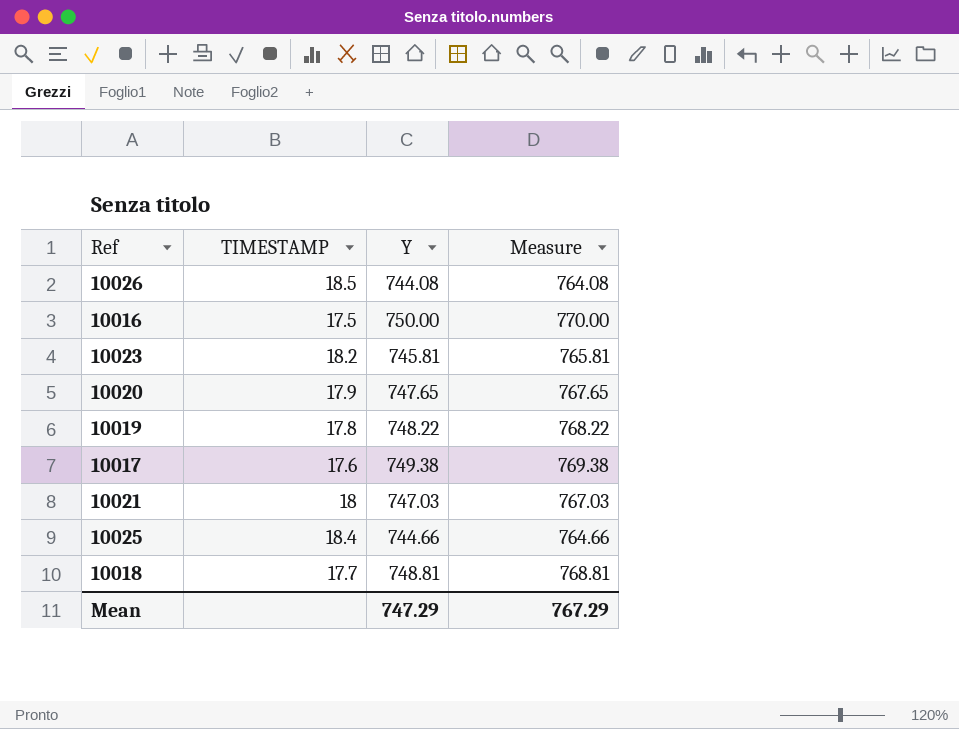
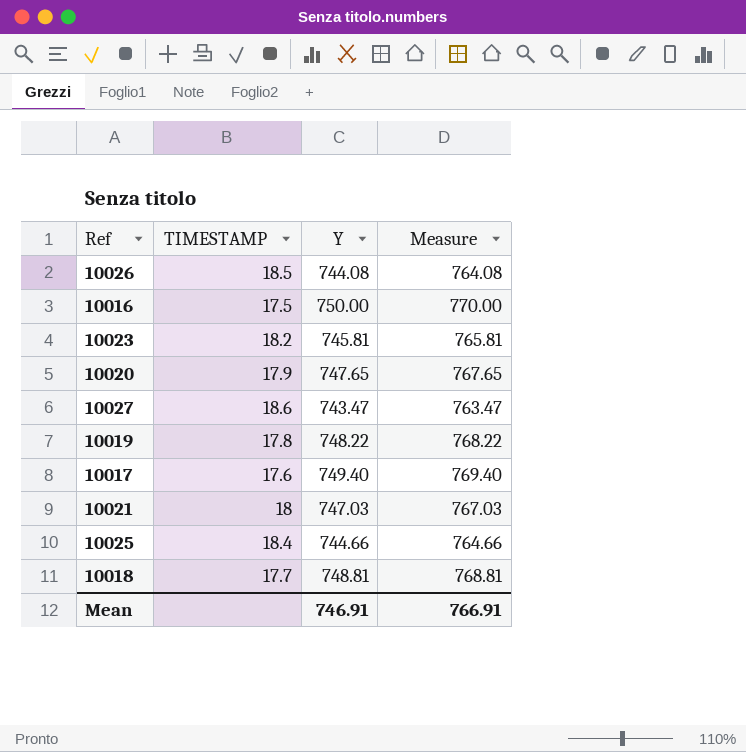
row 10027: none -> 18.6 | 743.47 | 763.47
10017 | Y: 749.38 -> 749.40
10017 | Measure: 769.38 -> 769.40
Mean | Y: 747.29 -> 746.91
Mean | Measure: 767.29 -> 766.91

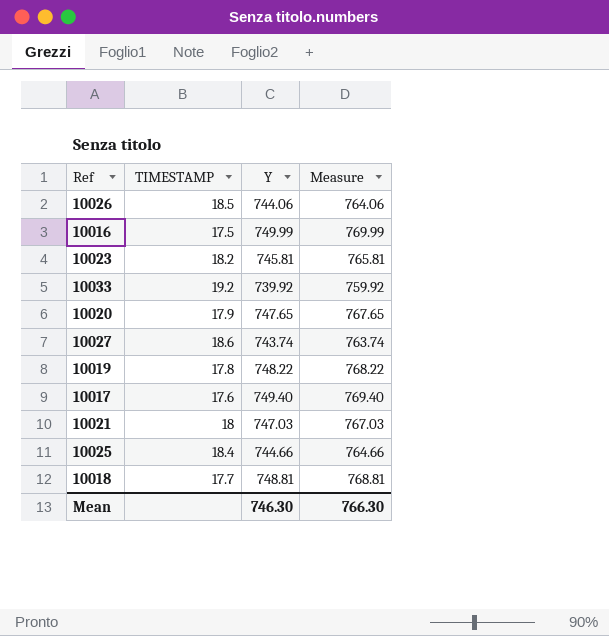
10026 | Y: 744.08 -> 744.06
10026 | Measure: 764.08 -> 764.06
10016 | Y: 750.00 -> 749.99
10016 | Measure: 770.00 -> 769.99
row 10033: none -> 19.2 | 739.92 | 759.92
10027 | Y: 743.47 -> 743.74
10027 | Measure: 763.47 -> 763.74
Mean | Y: 746.91 -> 746.30
Mean | Measure: 766.91 -> 766.30

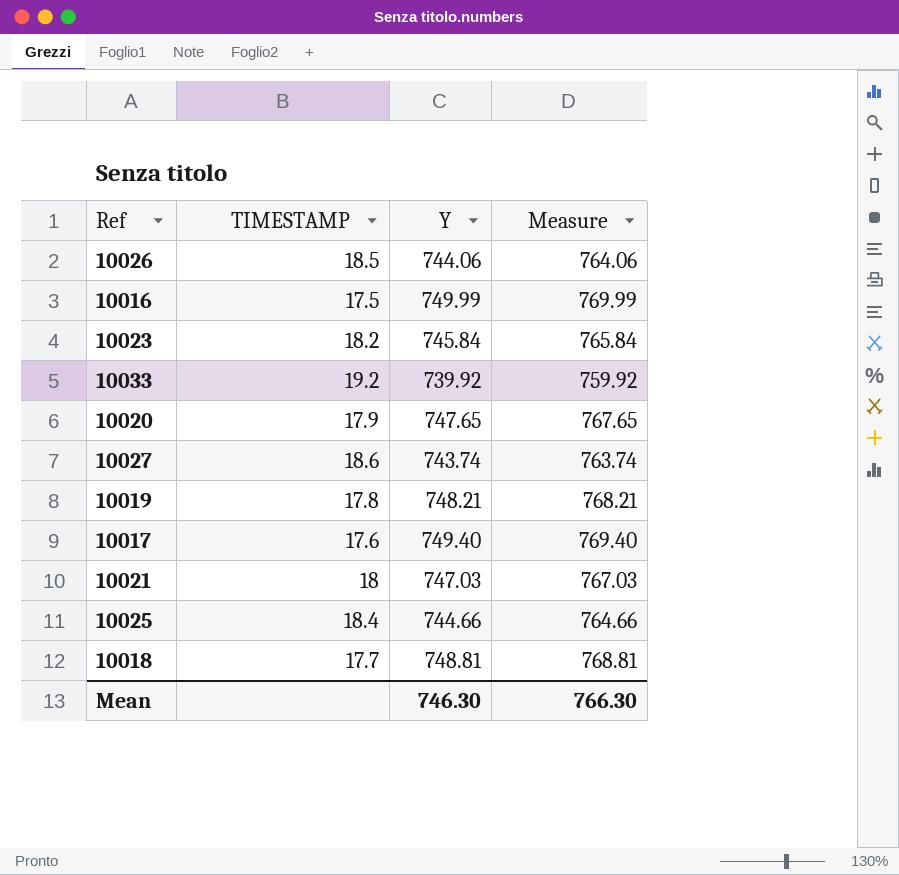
10023 | Y: 745.81 -> 745.84
10023 | Measure: 765.81 -> 765.84
10019 | Y: 748.22 -> 748.21
10019 | Measure: 768.22 -> 768.21

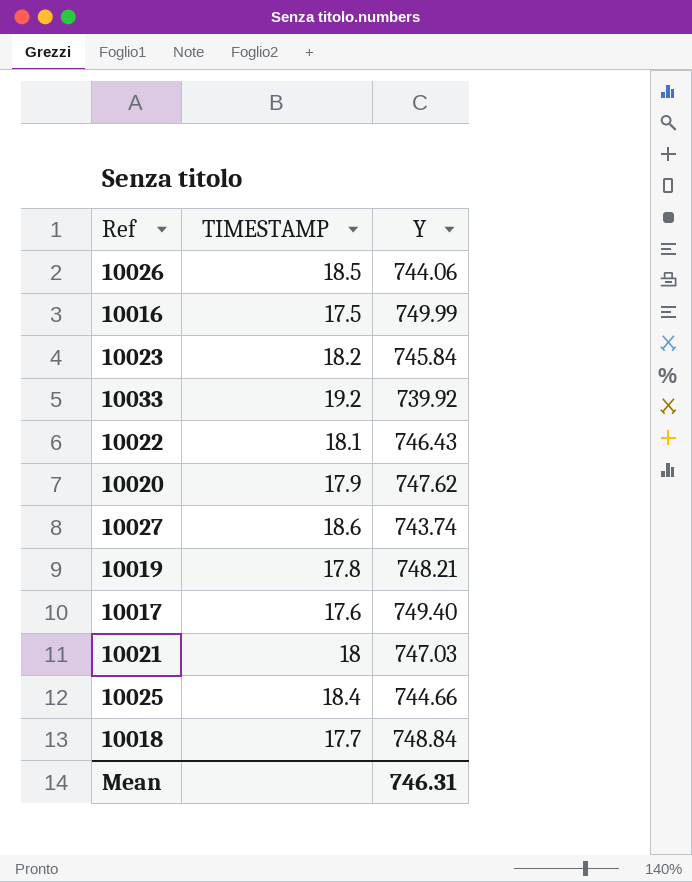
column Measure | formula: [Y] + 20 -> none
row 10022: none -> 18.1 | 746.43
10020 | Y: 747.65 -> 747.62
10018 | Y: 748.81 -> 748.84
Mean | Y: 746.30 -> 746.31

